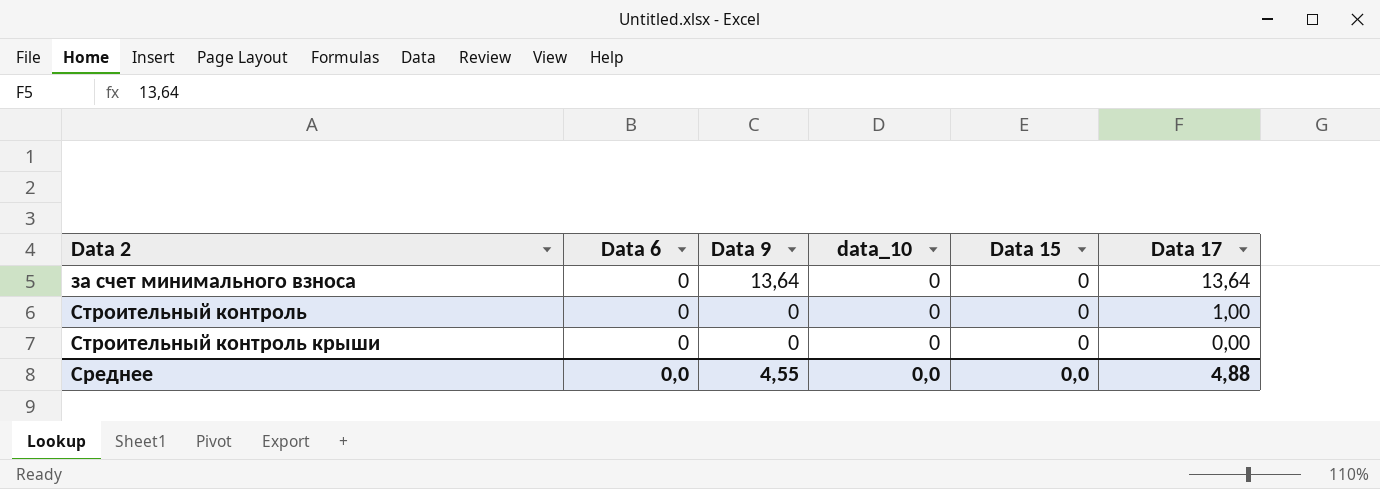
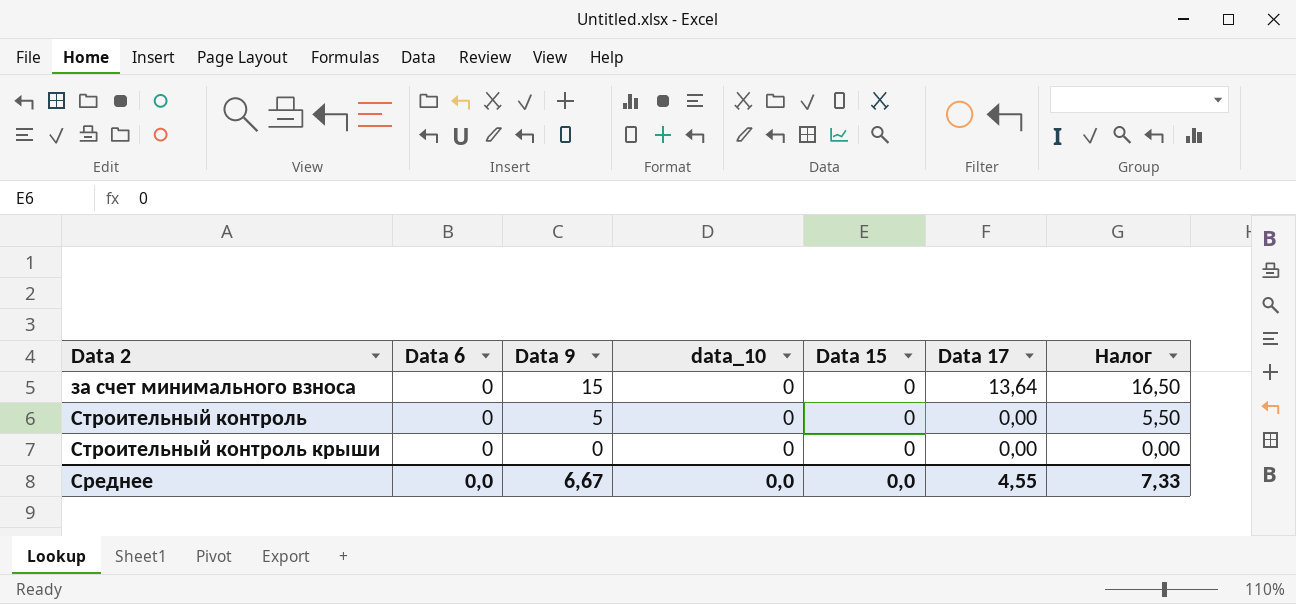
column Налог | formula: none -> [Data 9] * 1,1
за счет минимального взноса | Data 9: 13,64 -> 15
Строительный контроль | Data 9: 0 -> 5
Строительный контроль | Data 17: 1,00 -> 0,00
Среднее | Data 9: 4,55 -> 6,67
Среднее | Data 17: 4,88 -> 4,55

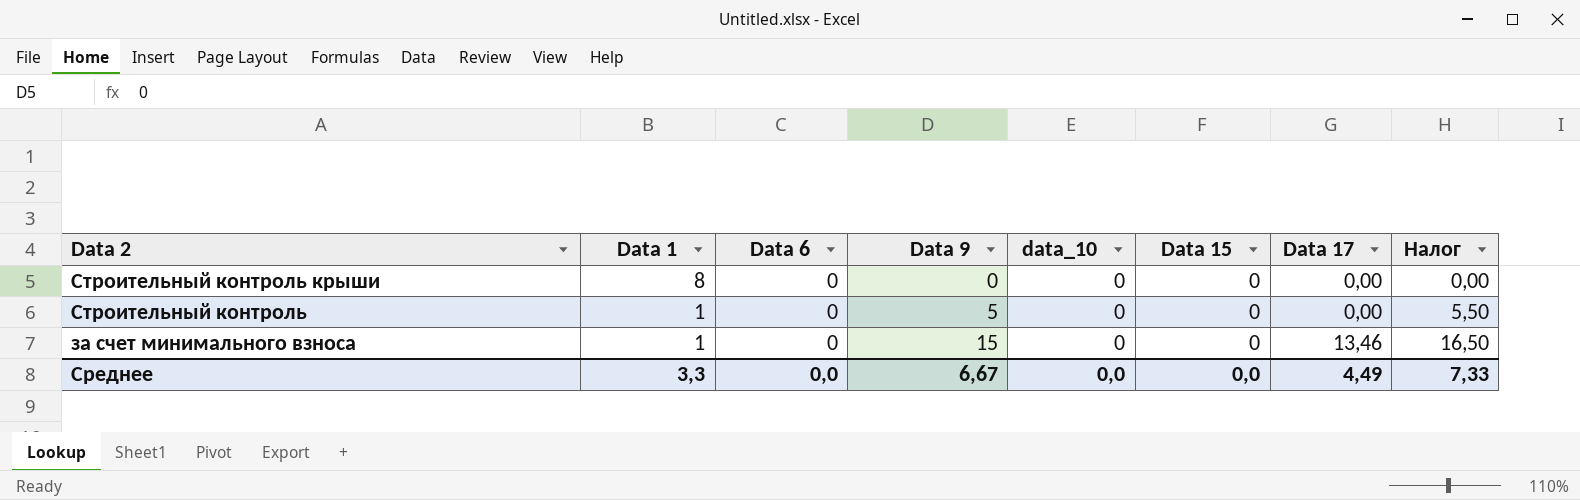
row order: Data 2 ascending -> Data 2 descending
column Data 1 | position: none -> 2
за счет минимального взноса | Data 17: 13,64 -> 13,46
Среднее | Data 17: 4,55 -> 4,49

